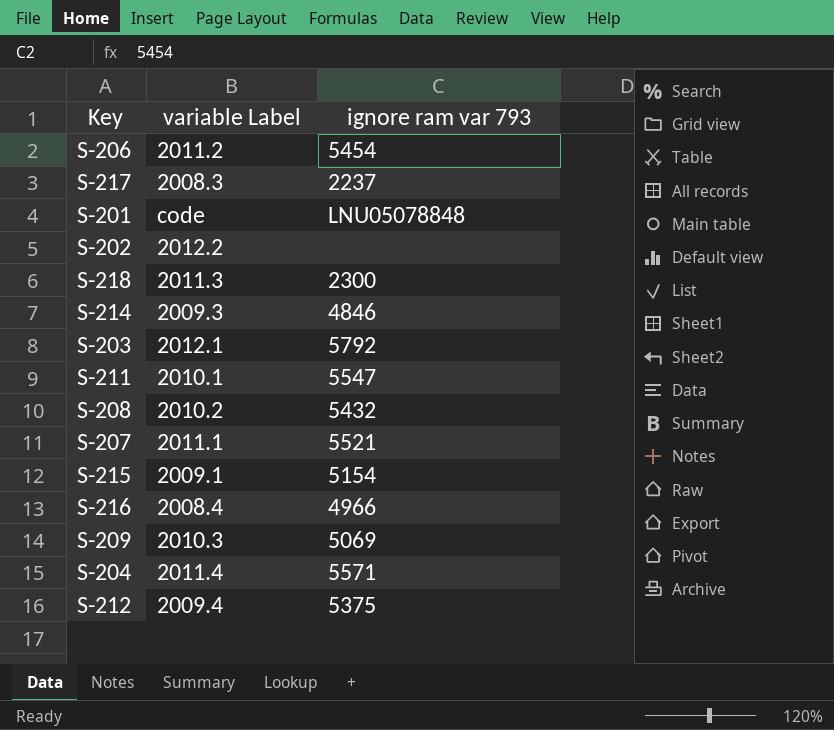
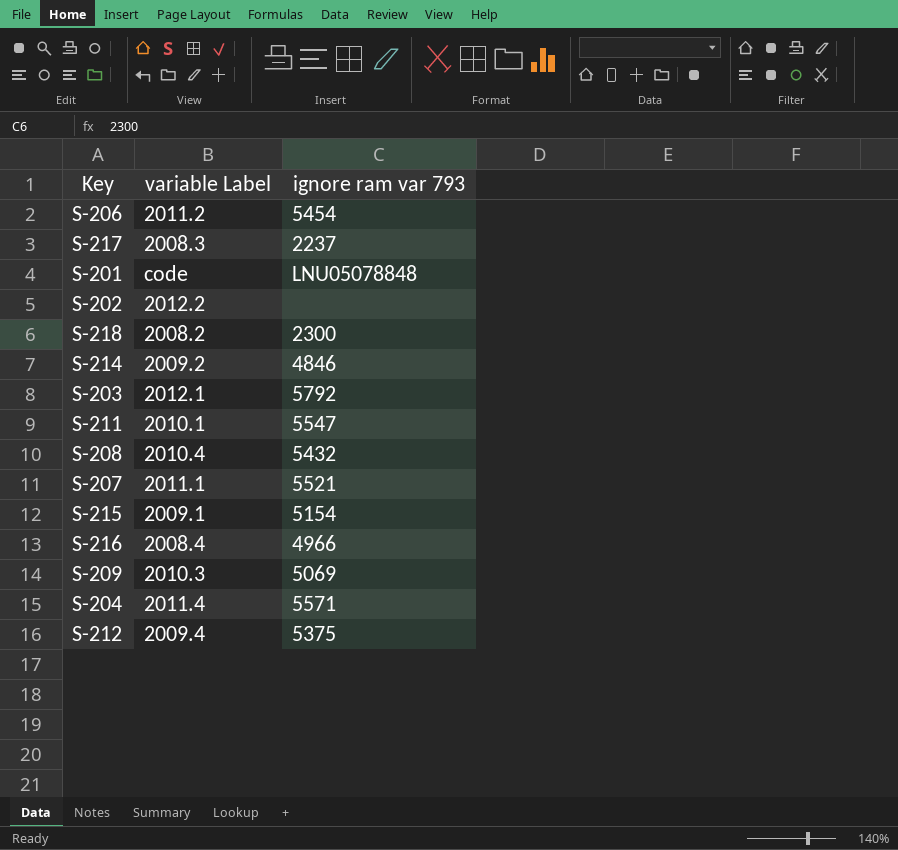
S-218 | variable Label: 2011.3 -> 2008.2
S-214 | variable Label: 2009.3 -> 2009.2
S-208 | variable Label: 2010.2 -> 2010.4

